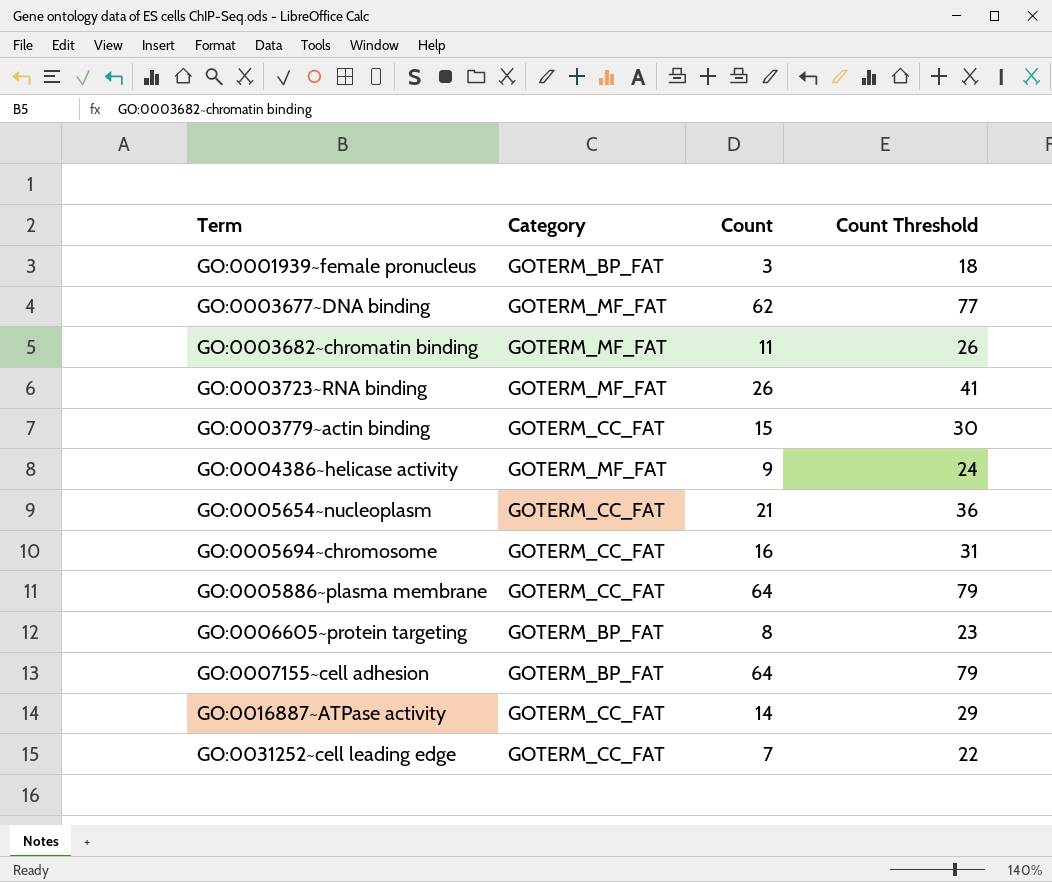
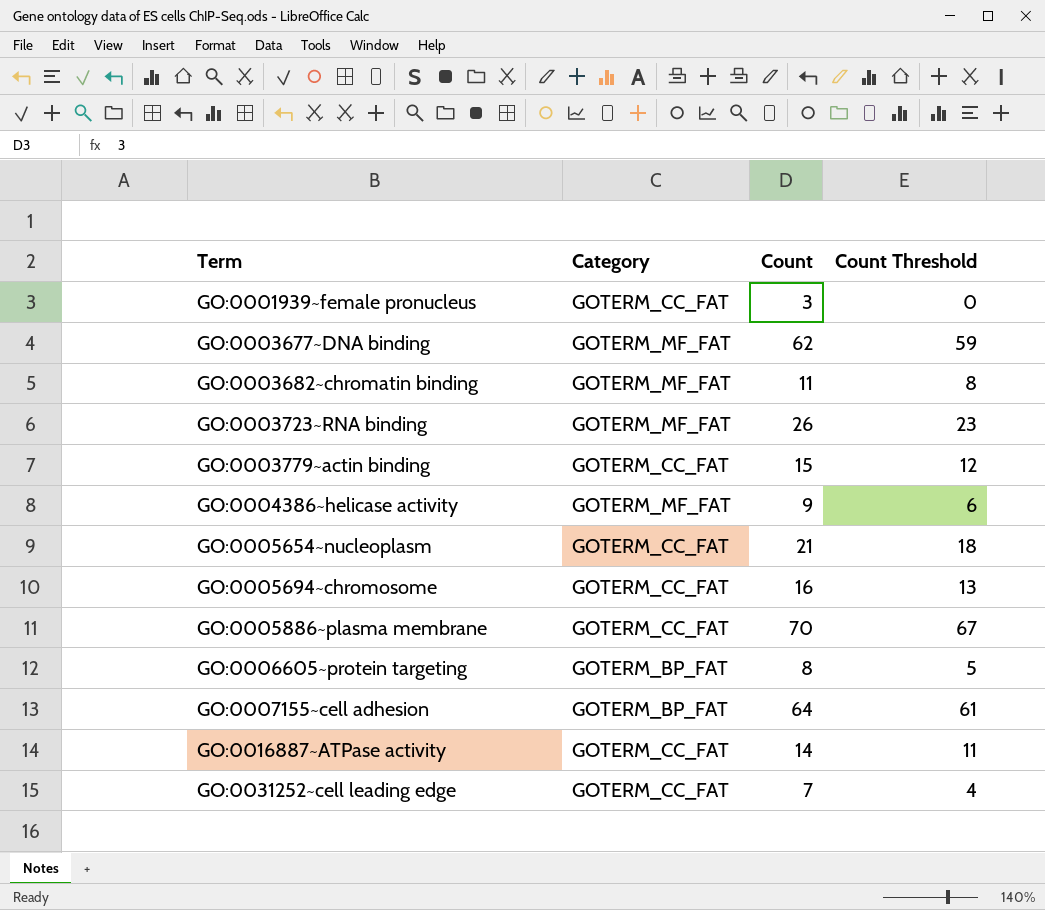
column Count Threshold | formula: [Count] + 15 -> [Count] - 3
GO:0001939~female pronucleus | Category: GOTERM_BP_FAT -> GOTERM_CC_FAT
GO:0005886~plasma membrane | Count: 64 -> 70

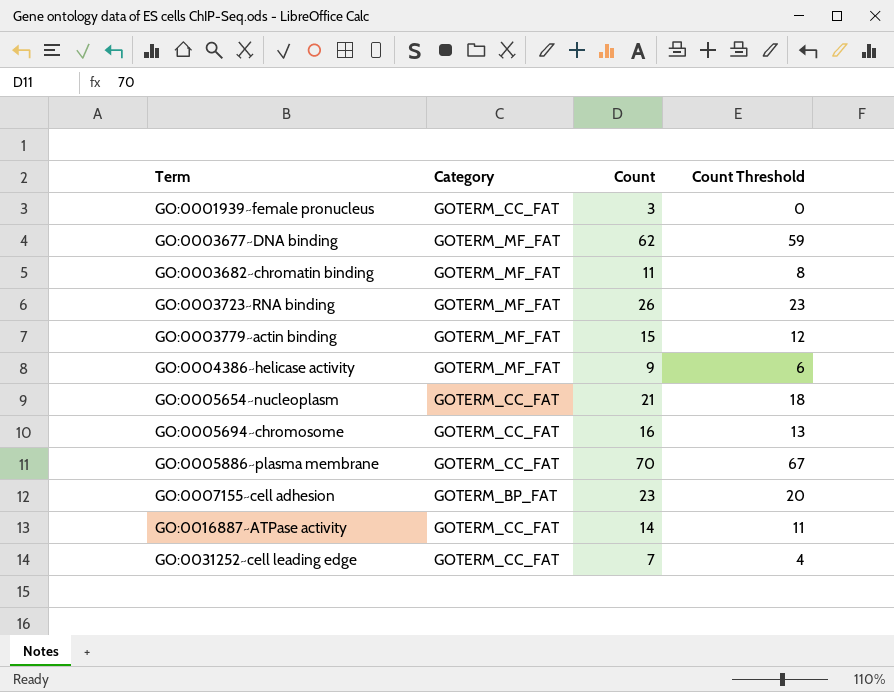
row GO:0006605~protein targeting: GOTERM_BP_FAT | 8 | 5 -> none
GO:0003779~actin binding | Category: GOTERM_CC_FAT -> GOTERM_MF_FAT
GO:0007155~cell adhesion | Count: 64 -> 23
GO:0007155~cell adhesion | Count Threshold: 61 -> 20

